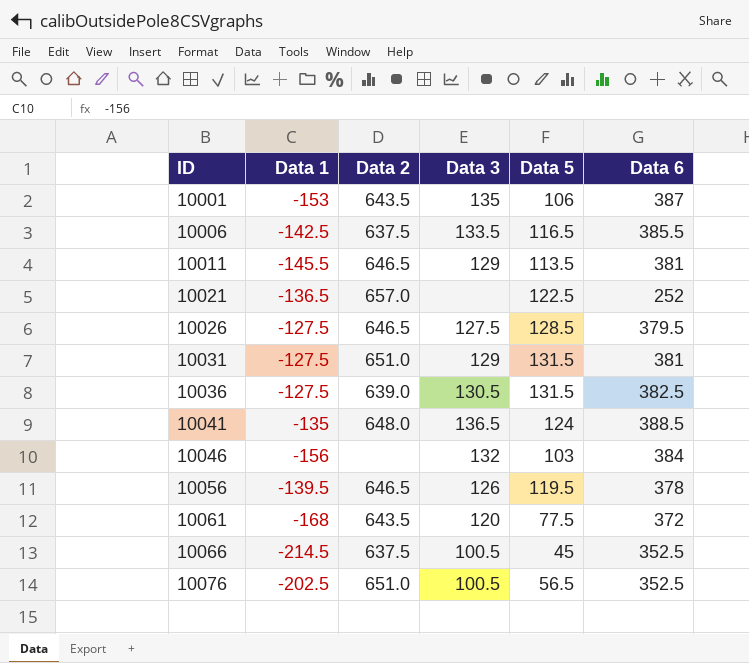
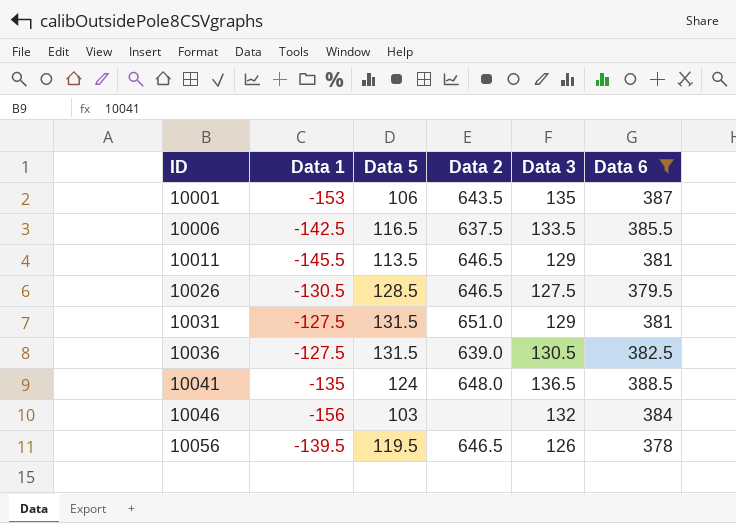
filter: none -> Data 6 >= 378
column Data 5 | position: 5 -> 3
10026 | Data 1: -127.5 -> -130.5

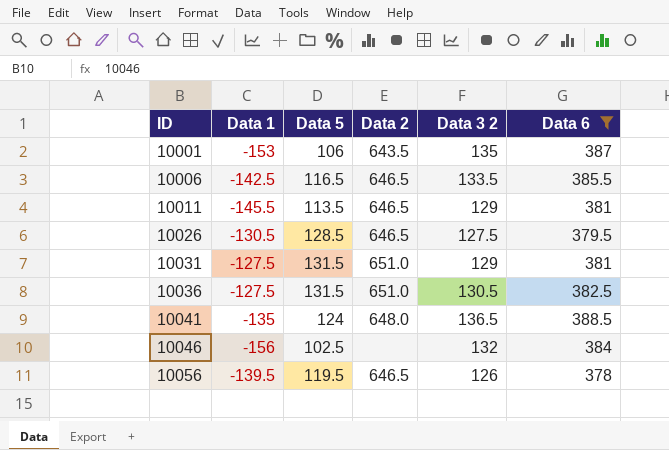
column name: Data 3 -> Data 3 2
10006 | Data 2: 637.5 -> 646.5
10036 | Data 2: 639.0 -> 651.0
10046 | Data 5: 103 -> 102.5

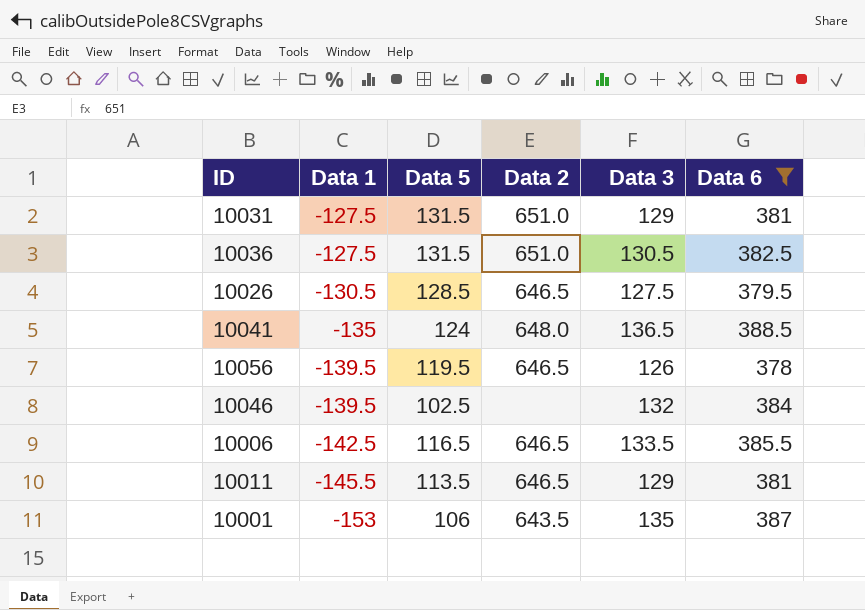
row order: ID ascending -> Data 1 descending
column name: Data 3 2 -> Data 3
10046 | Data 1: -156 -> -139.5

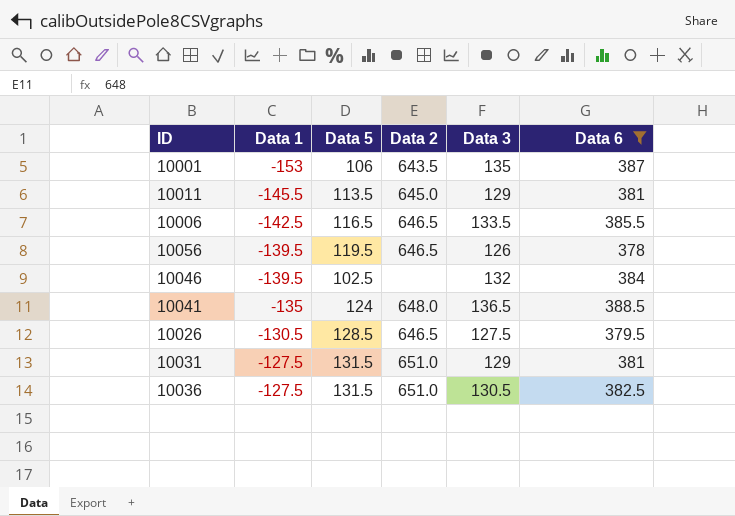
row order: Data 1 descending -> Data 1 ascending
10011 | Data 2: 646.5 -> 645.0

